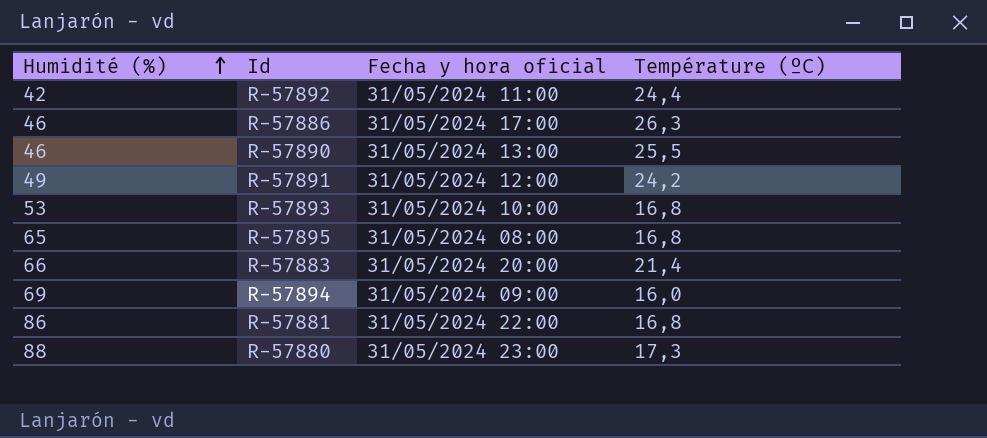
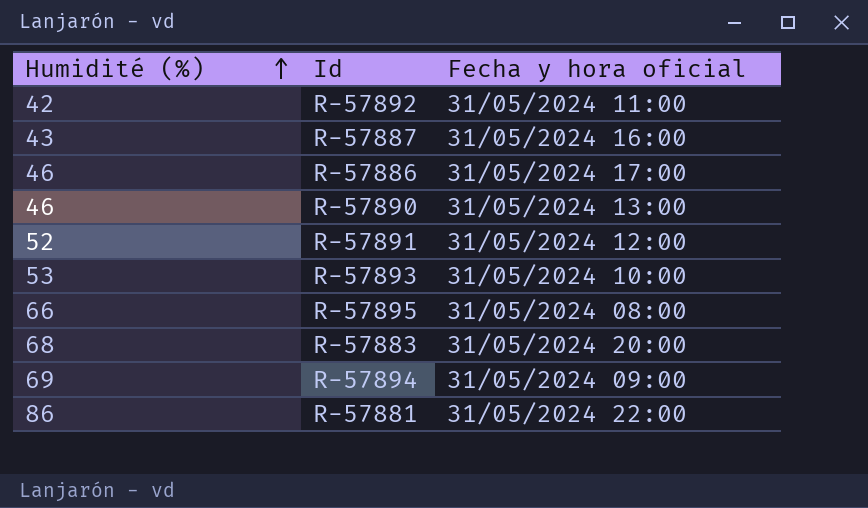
column Température (ºC) | position: 4 -> none
row R-57880: 88 | 31/05/2024 23:00 | 17,3 -> none
row R-57887: none -> 43 | 31/05/2024 16:00
R-57891 | Humidité (%): 49 -> 52
R-57895 | Humidité (%): 65 -> 66
R-57883 | Humidité (%): 66 -> 68

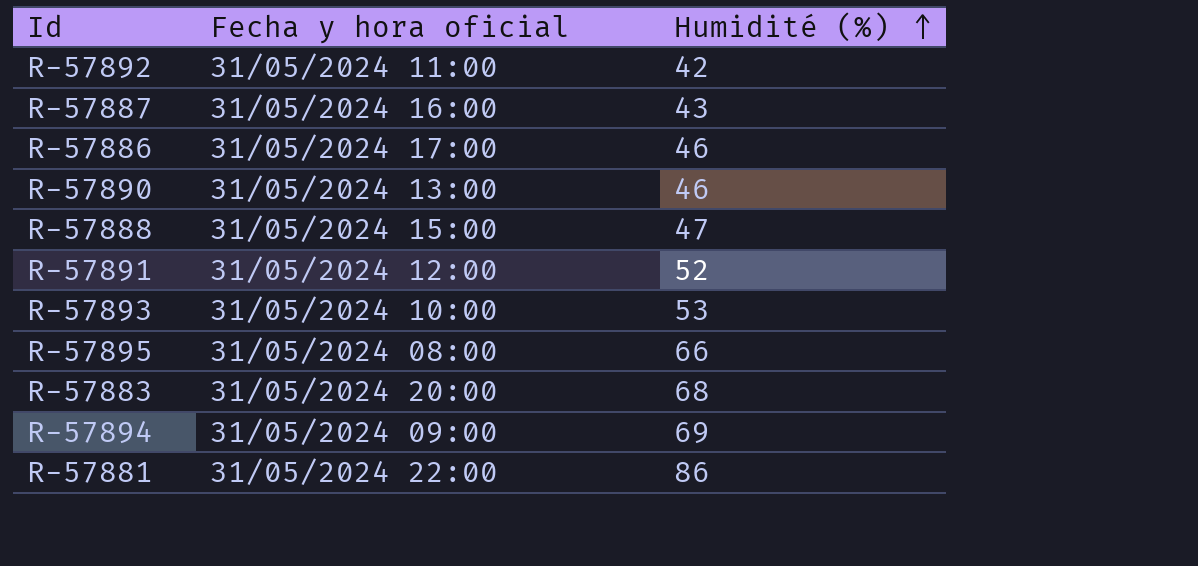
column Humidité (%) | position: 1 -> 3
row R-57888: none -> 31/05/2024 15:00 | 47

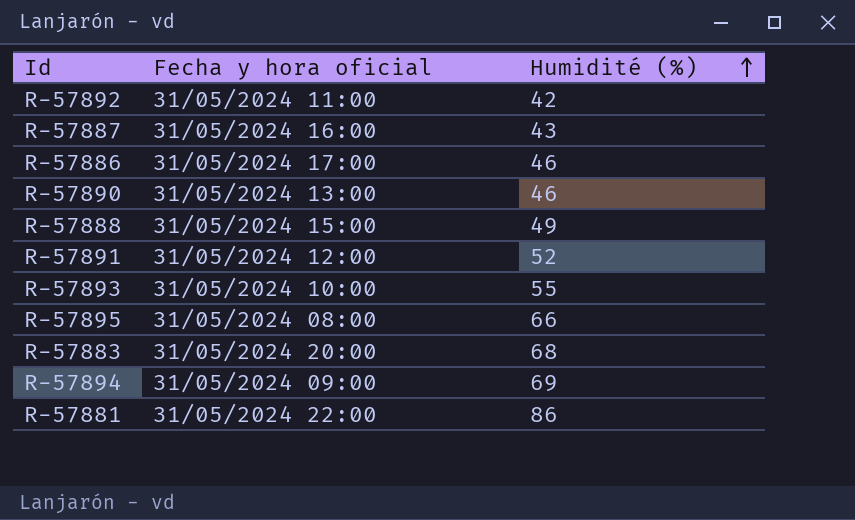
R-57888 | Humidité (%): 47 -> 49
R-57893 | Humidité (%): 53 -> 55

